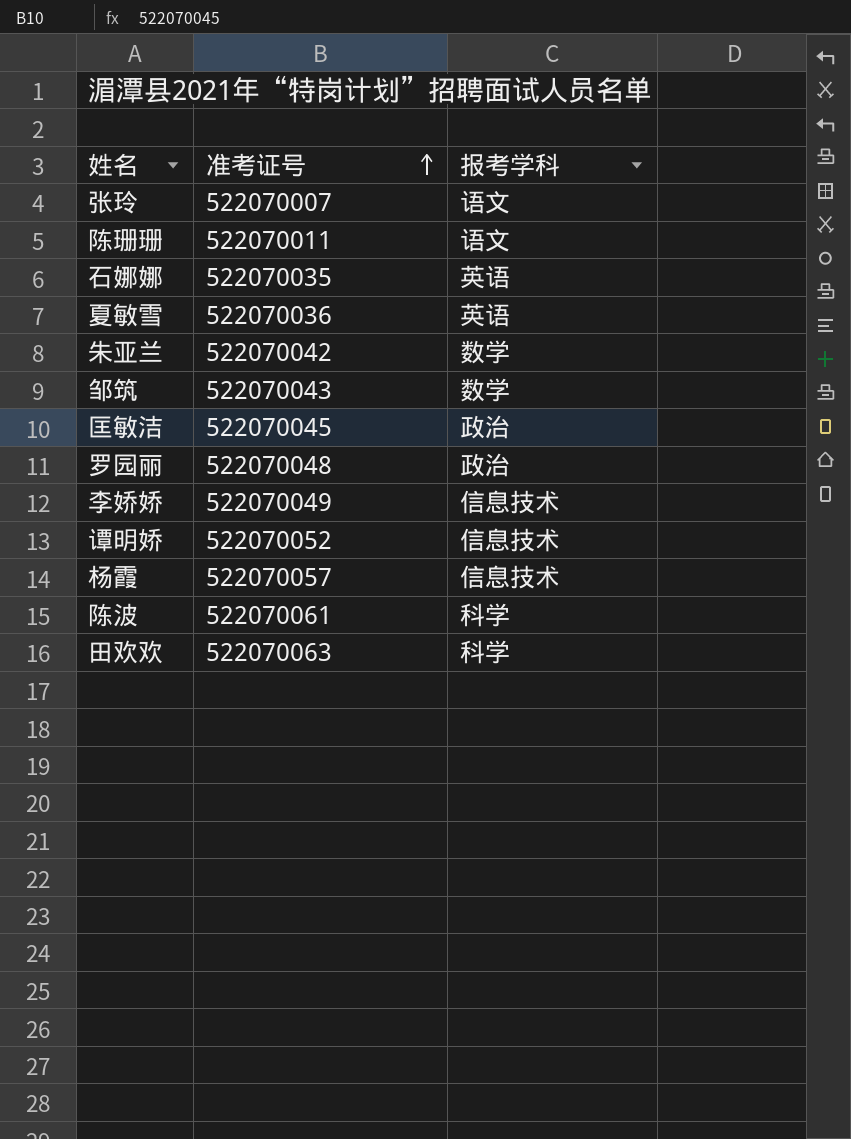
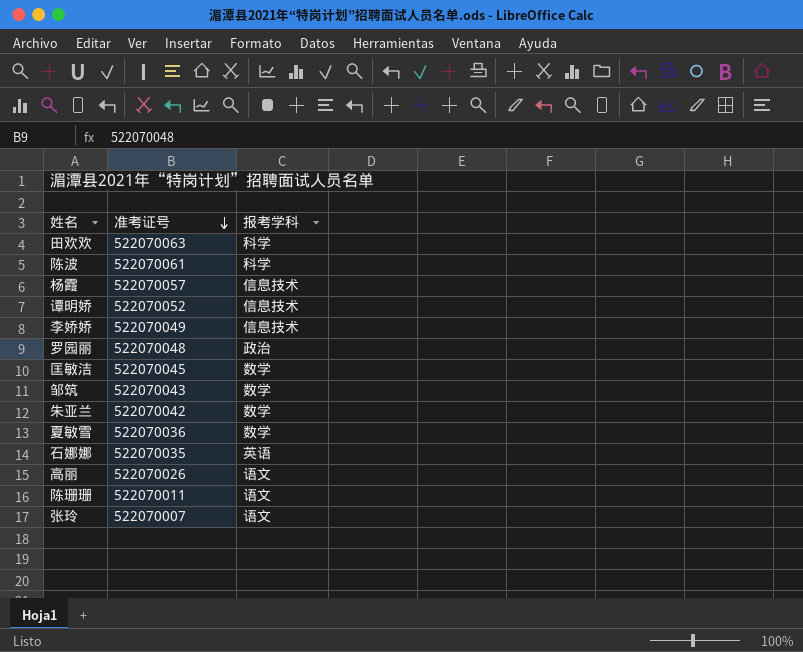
row order: 准考证号 ascending -> 准考证号 descending
匡敏洁 | 报考学科: 政治 -> 数学
夏敏雪 | 报考学科: 英语 -> 数学
row 高丽: none -> 522070026 | 语文

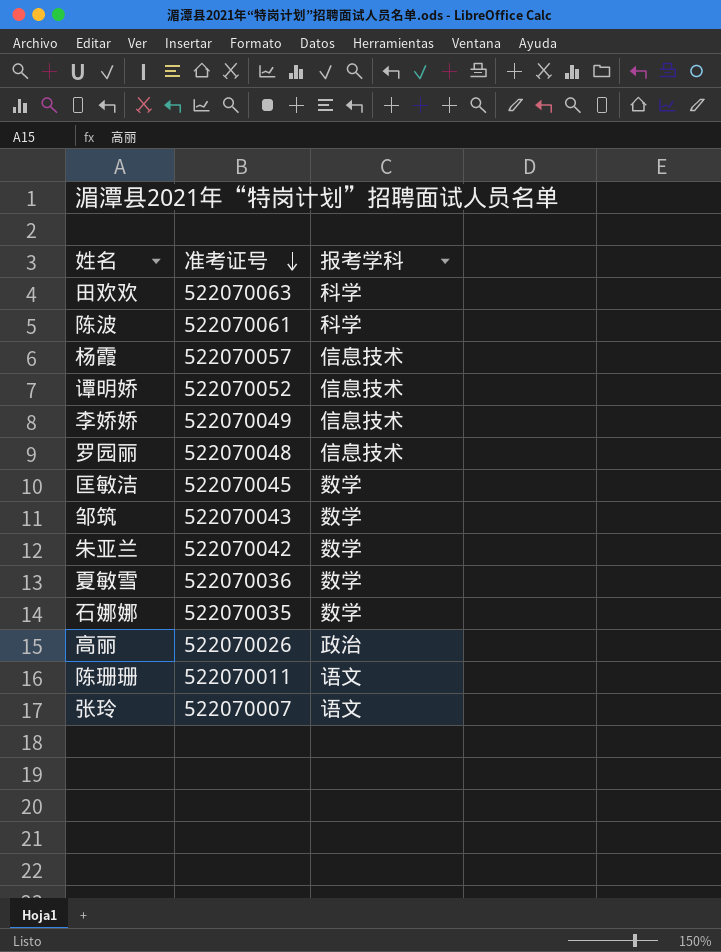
罗园丽 | 报考学科: 政治 -> 信息技术
石娜娜 | 报考学科: 英语 -> 数学
高丽 | 报考学科: 语文 -> 政治

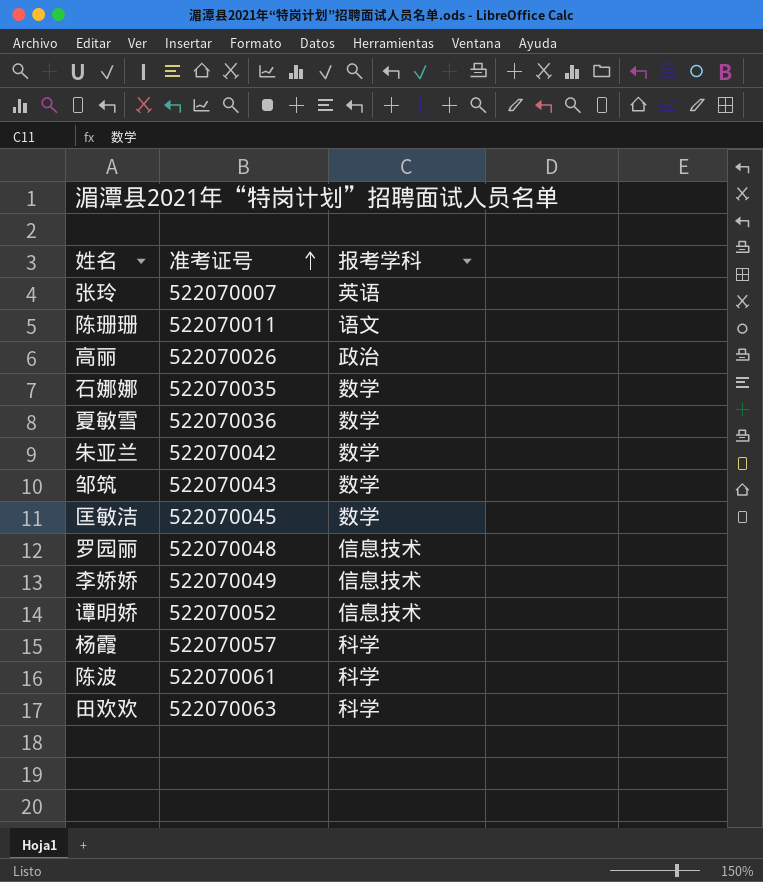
row order: 准考证号 descending -> 准考证号 ascending
张玲 | 报考学科: 语文 -> 英语
杨霞 | 报考学科: 信息技术 -> 科学

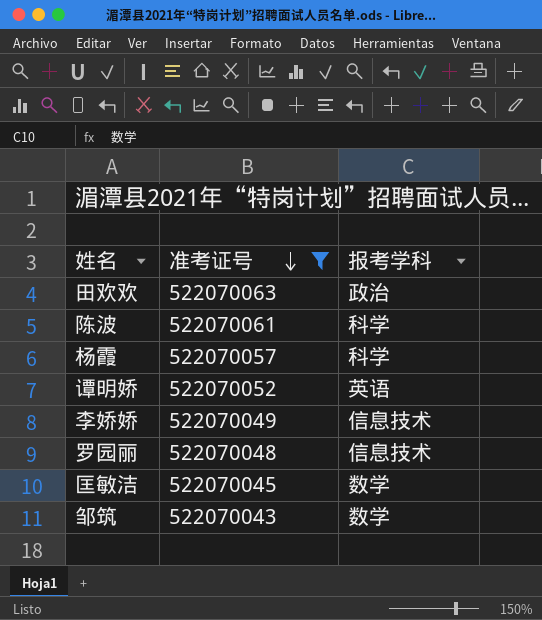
filter: none -> 准考证号 >= 522070043
row order: 准考证号 ascending -> 准考证号 descending
田欢欢 | 报考学科: 科学 -> 政治
谭明娇 | 报考学科: 信息技术 -> 英语

